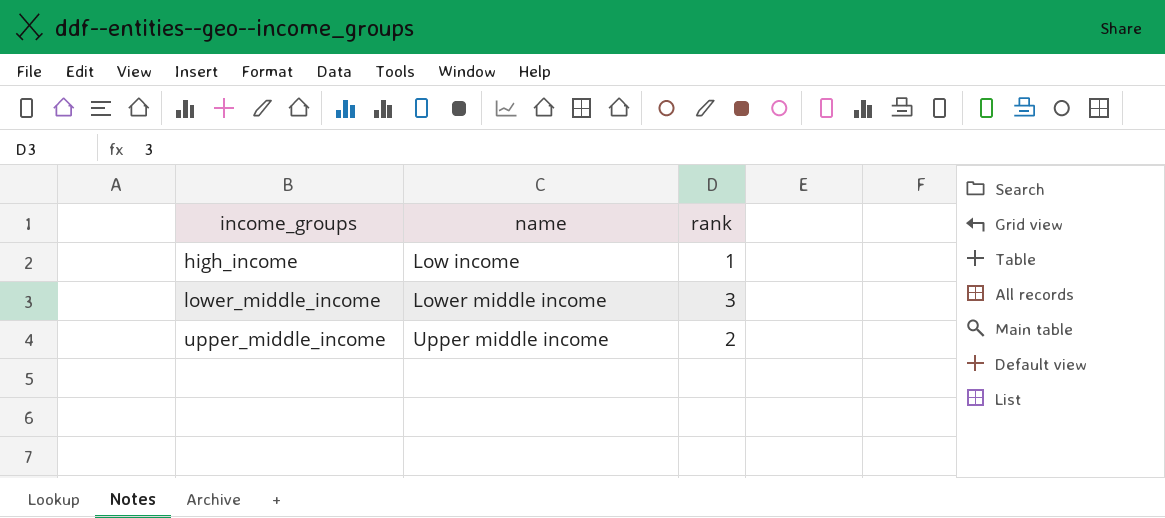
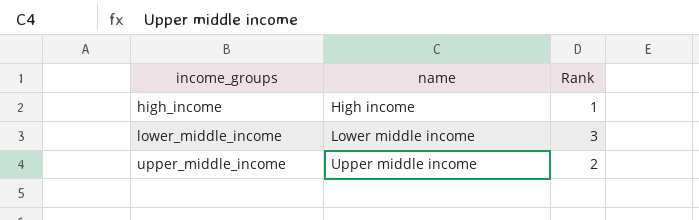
column name: rank -> Rank
high_income | name: Low income -> High income

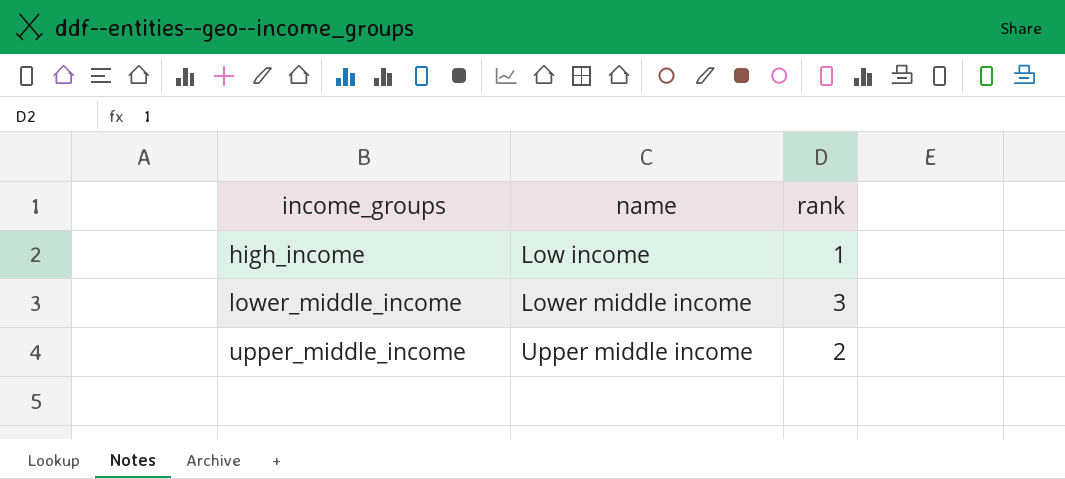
column name: Rank -> rank
high_income | name: High income -> Low income

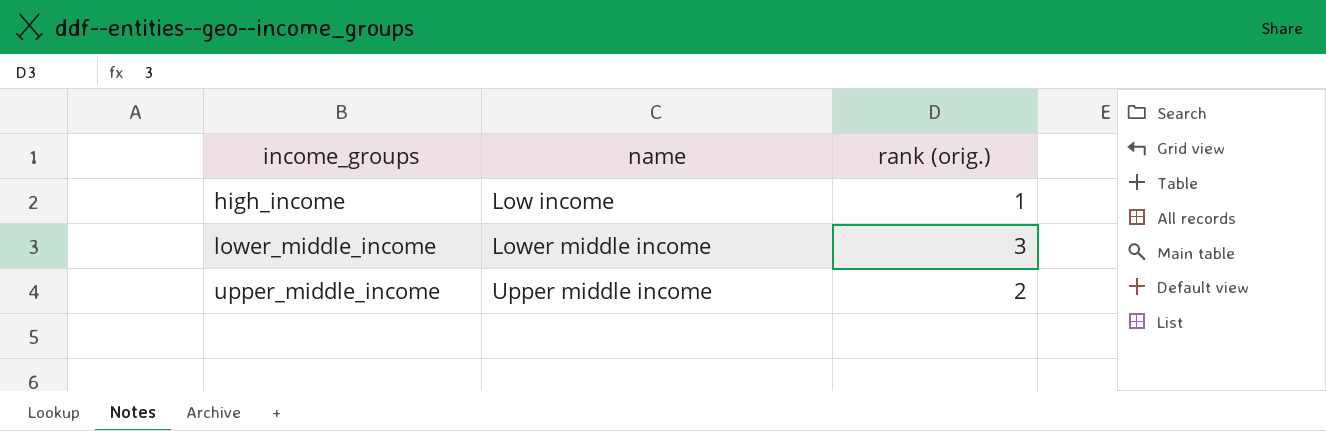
column name: rank -> rank (orig.)

